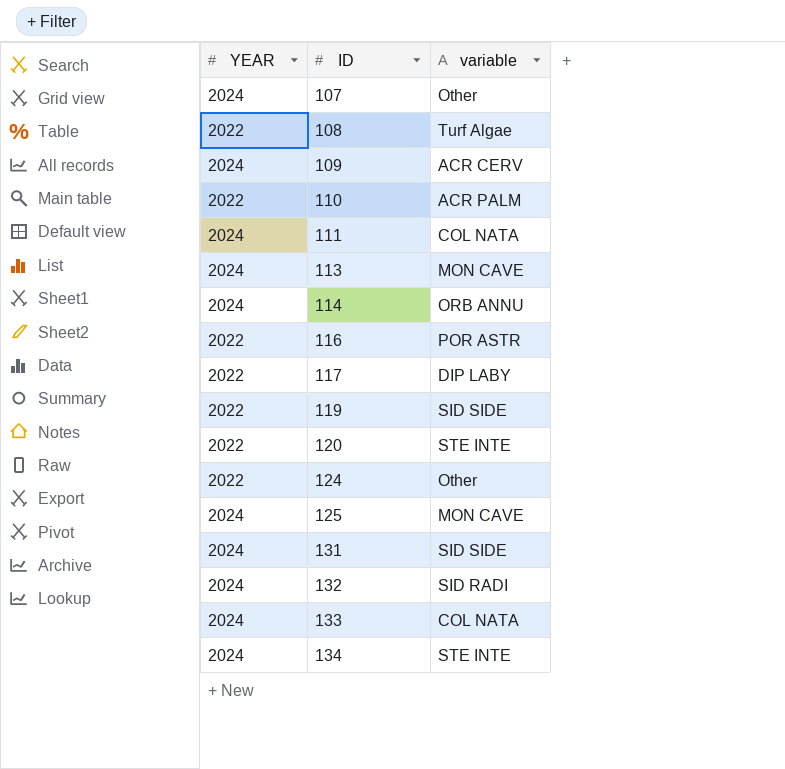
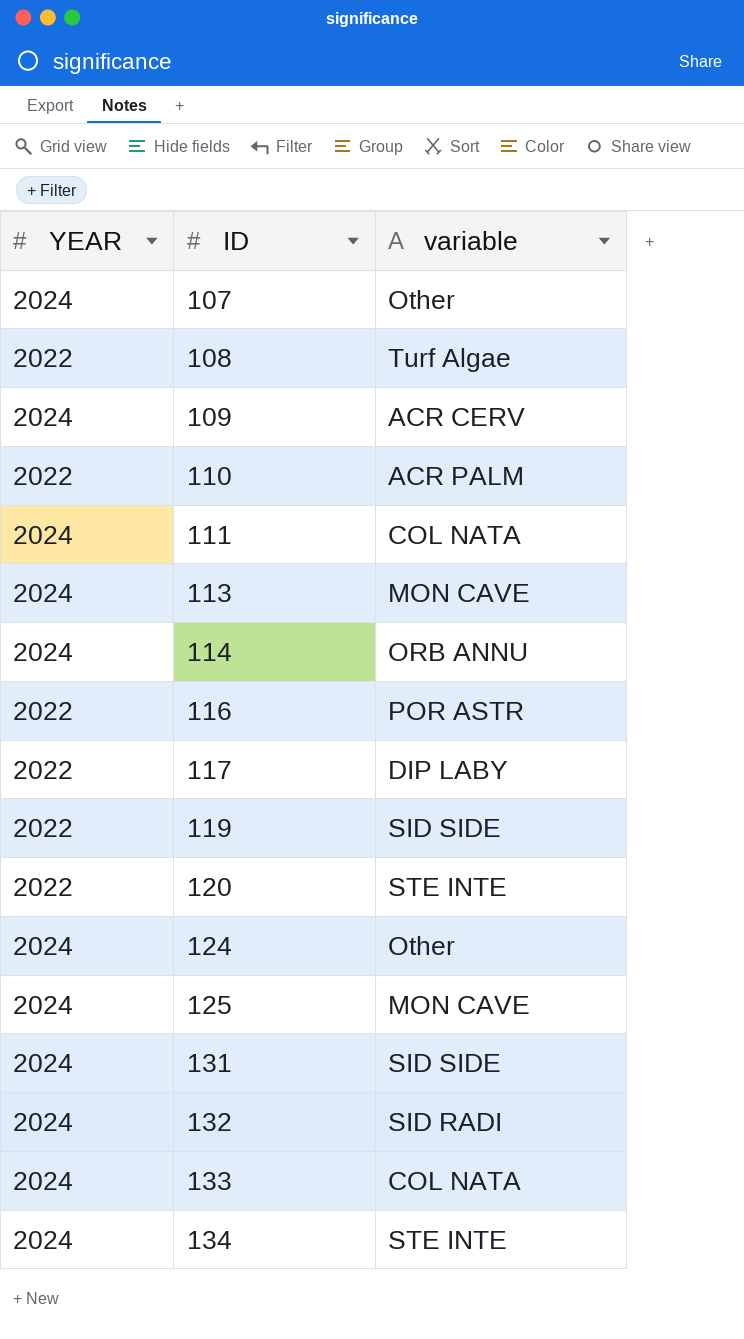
124 | YEAR: 2022 -> 2024

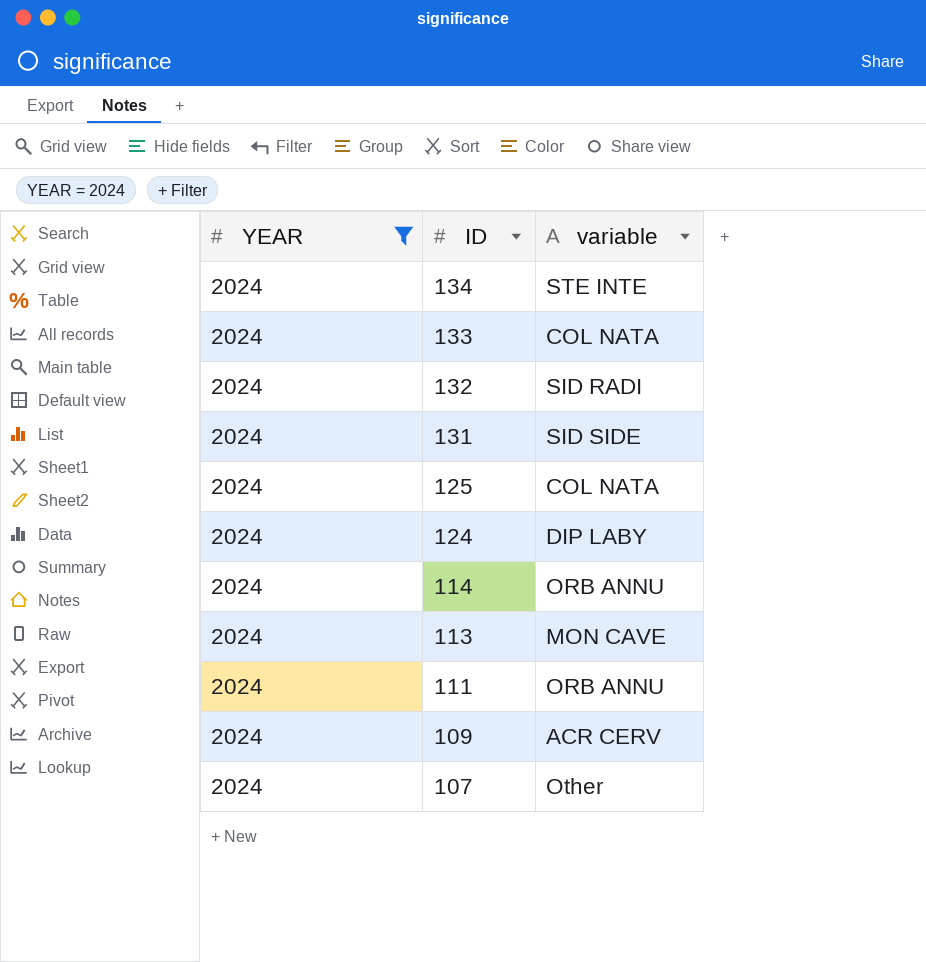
filter: none -> YEAR = 2024
row order: ID ascending -> ID descending
125 | variable: MON CAVE -> COL NATA
124 | variable: Other -> DIP LABY
111 | variable: COL NATA -> ORB ANNU

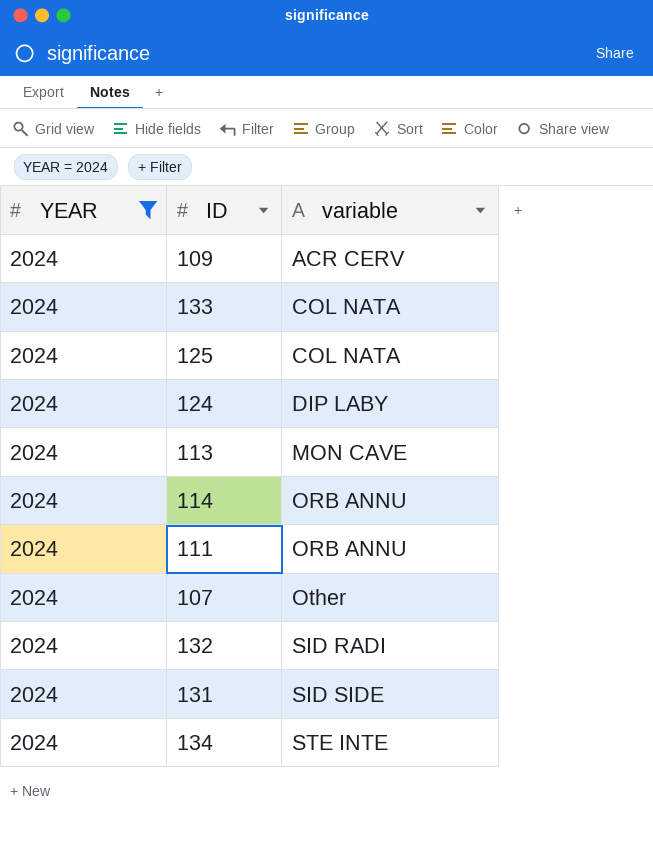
row order: ID descending -> variable ascending

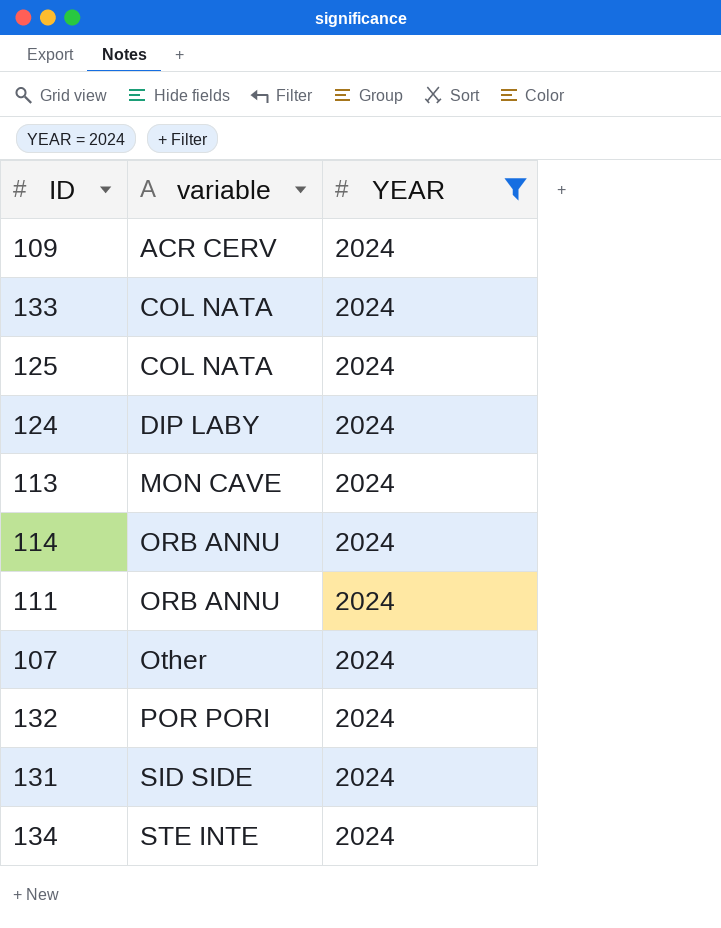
column YEAR | position: 1 -> 3
132 | variable: SID RADI -> POR PORI

